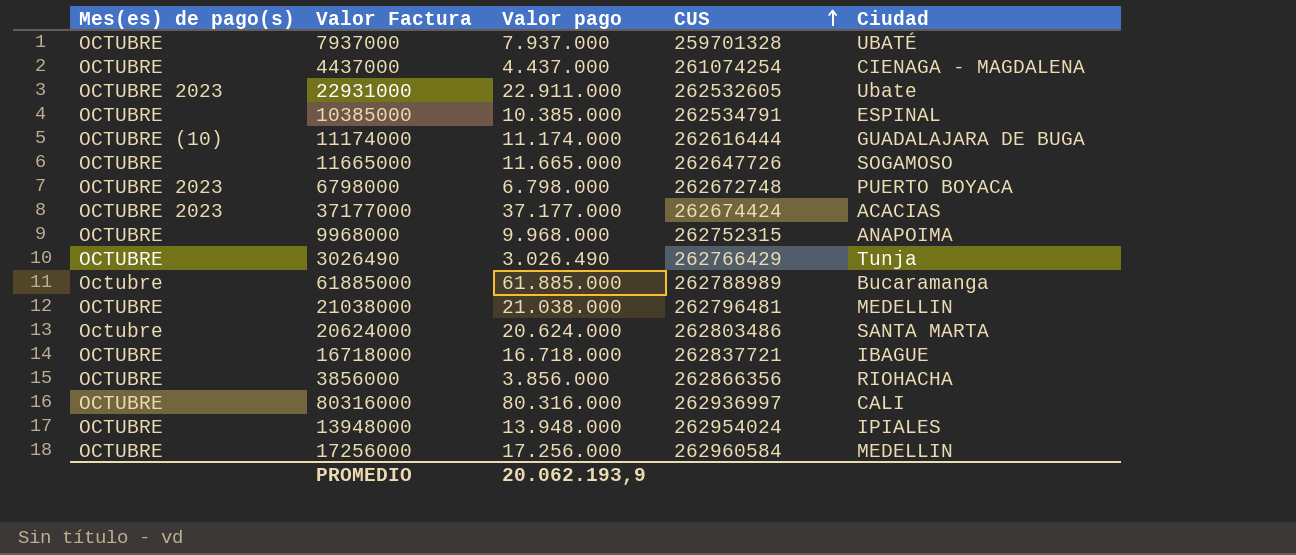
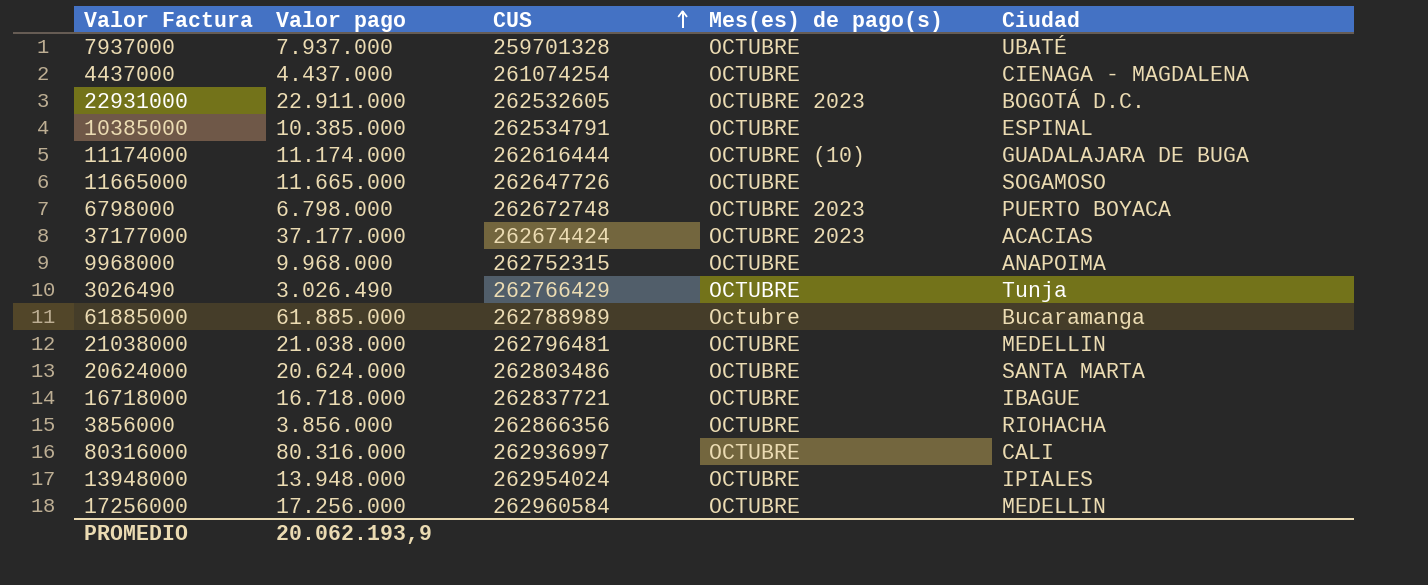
column Mes(es) de pago(s) | position: 1 -> 4
22931000 | Ciudad: Ubate -> BOGOTÁ D.C.
20624000 | Mes(es) de pago(s): Octubre -> OCTUBRE

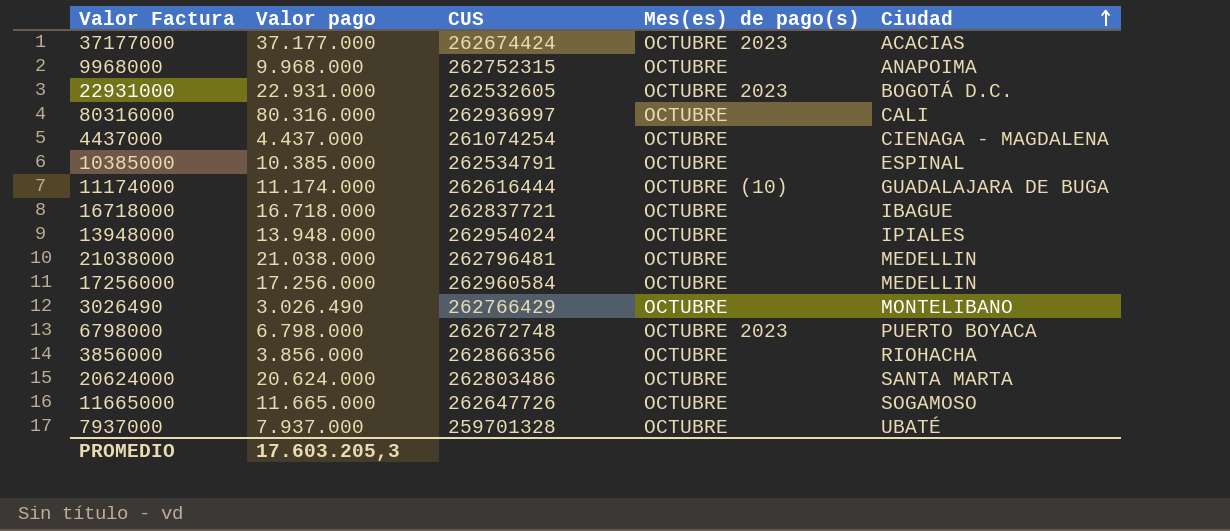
row order: CUS ascending -> Ciudad ascending
row 61885000: 61.885.000 | 262788989 | Octubre | Bucaramanga -> none
22931000 | Valor pago: 22.911.000 -> 22.931.000
3026490 | Ciudad: Tunja -> MONTELIBANO
PROMEDIO | Valor pago: 20.062.193,9 -> 17.603.205,3

